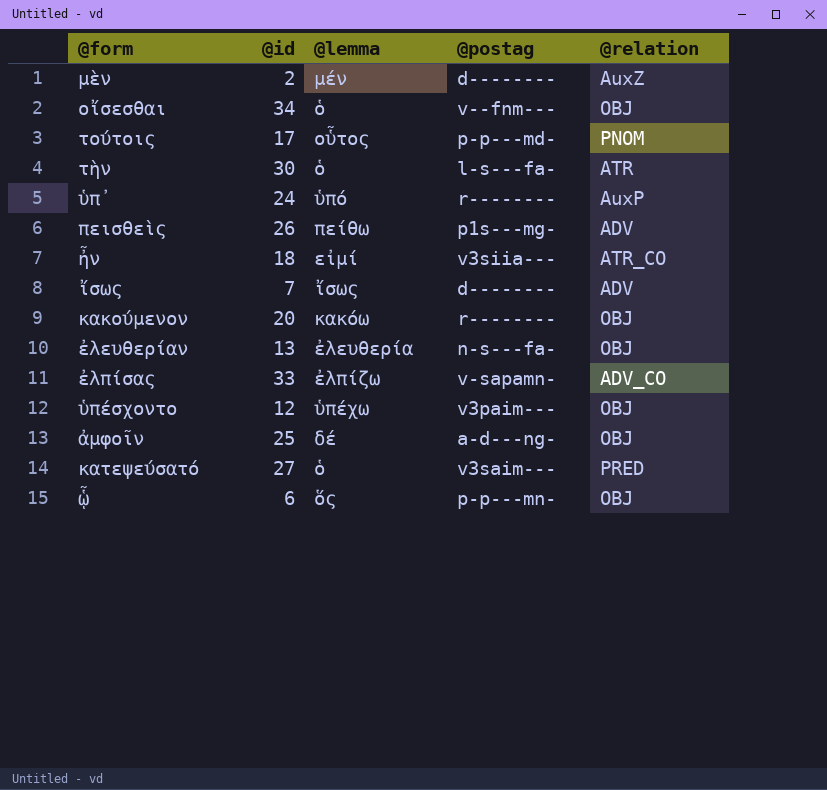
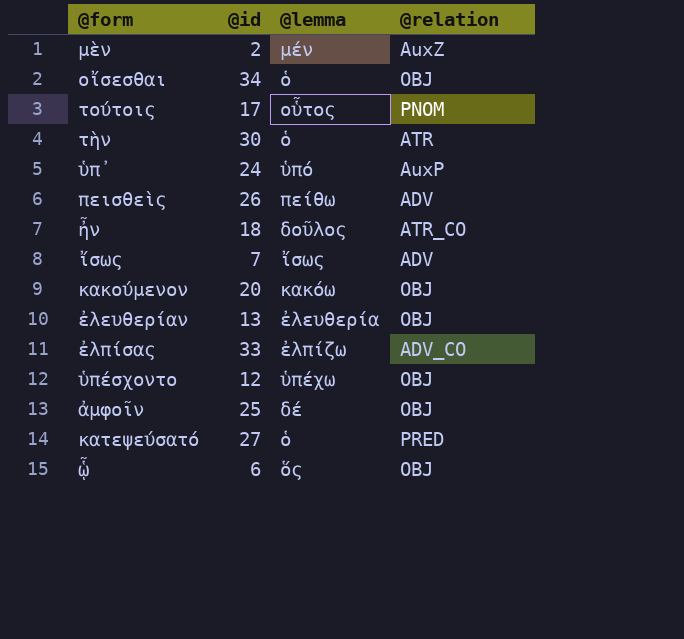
column @postag | position: 4 -> none
ἦν | @lemma: εἰμί -> δοῦλος

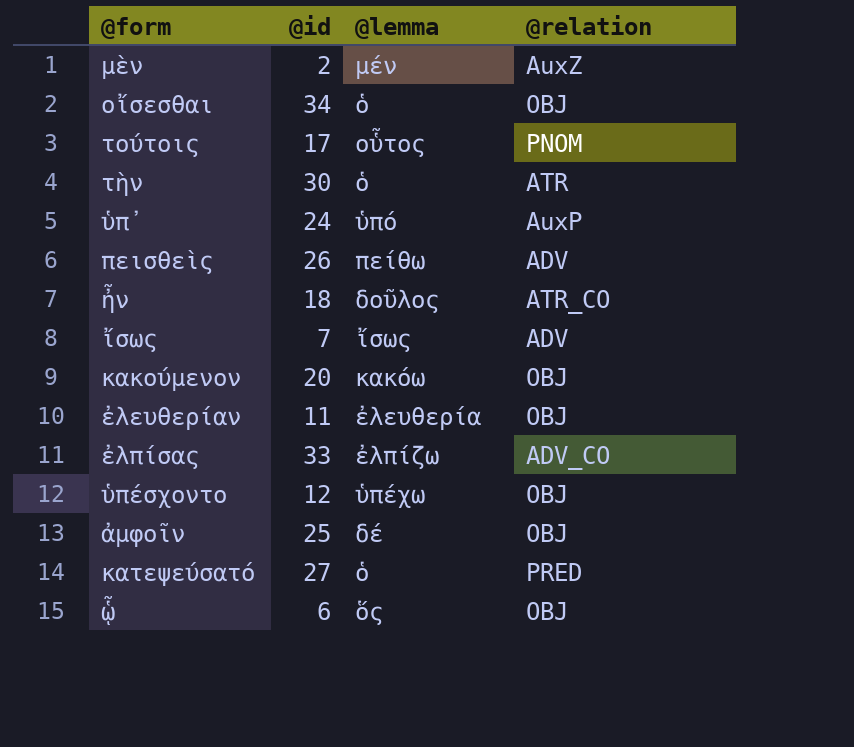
ἐλευθερίαν | @id: 13 -> 11

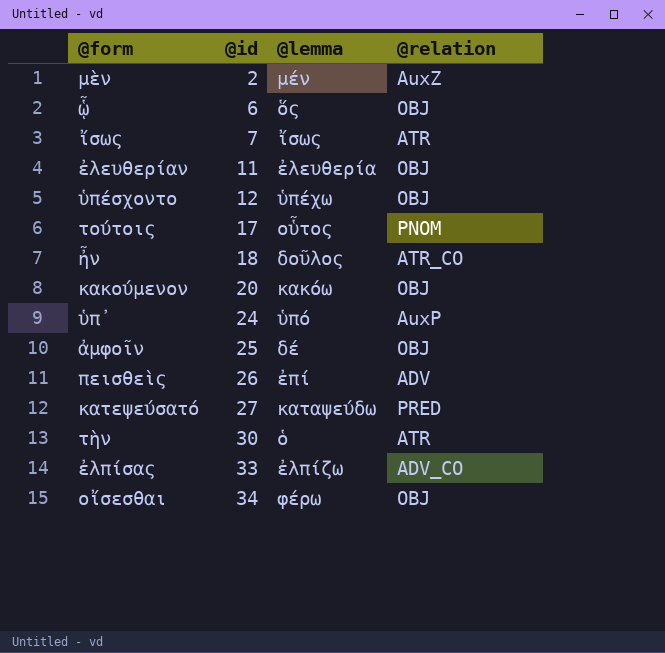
row order: none -> @id ascending
ἴσως | @relation: ADV -> ATR
πεισθεὶς | @lemma: πείθω -> ἐπί
κατεψεύσατό | @lemma: ὁ -> καταψεύδω
οἴσεσθαι | @lemma: ὁ -> φέρω

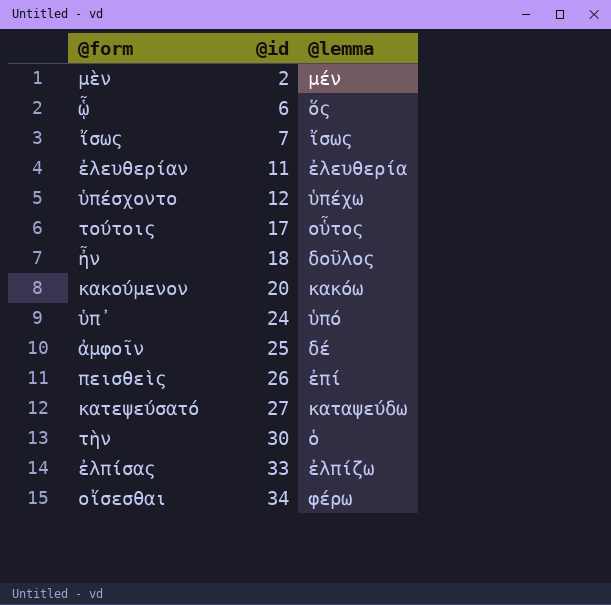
column @relation | position: 4 -> none

